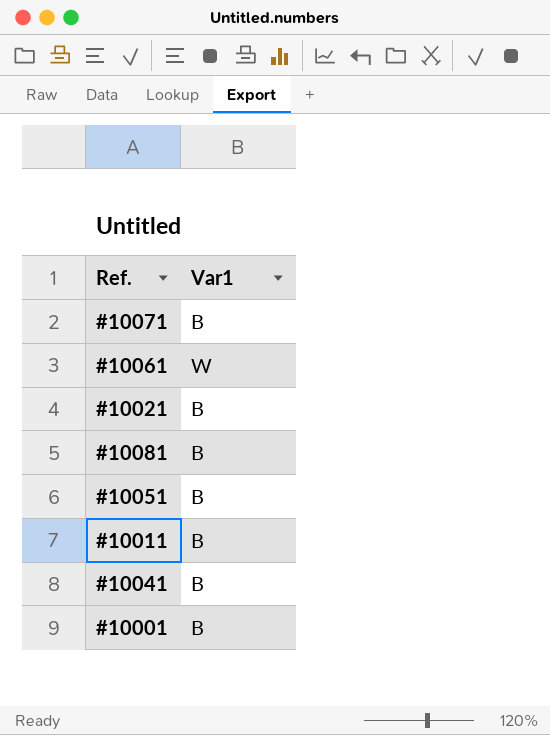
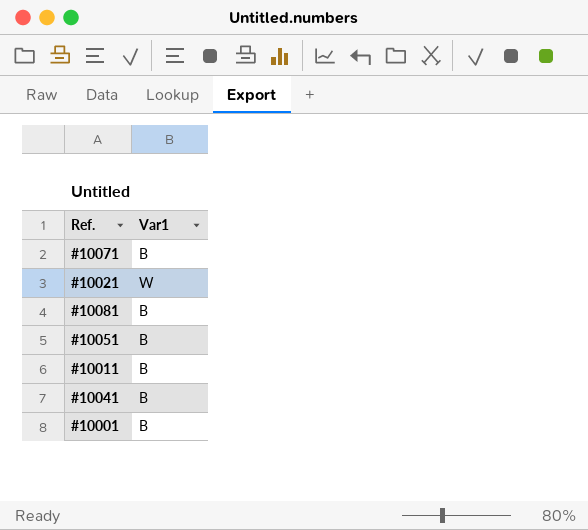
row #10061: W -> none
#10021 | Var1: B -> W

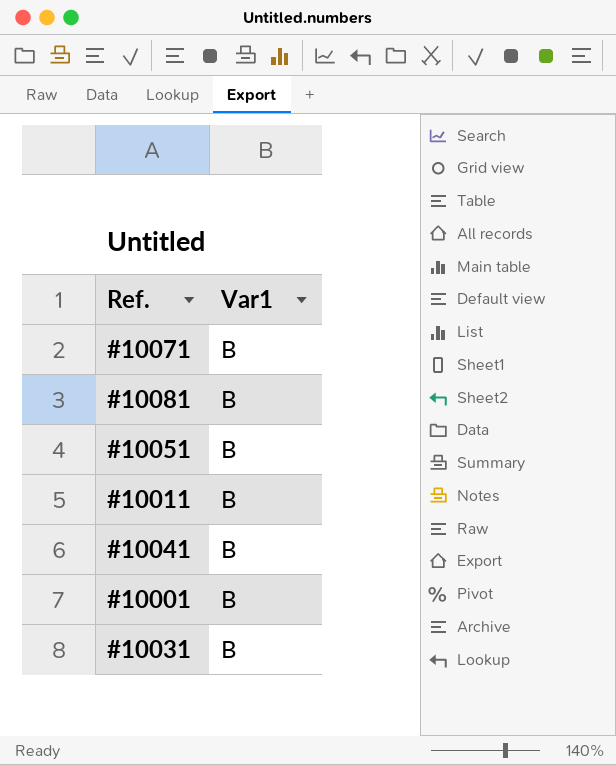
row #10021: W -> none
row #10031: none -> B

